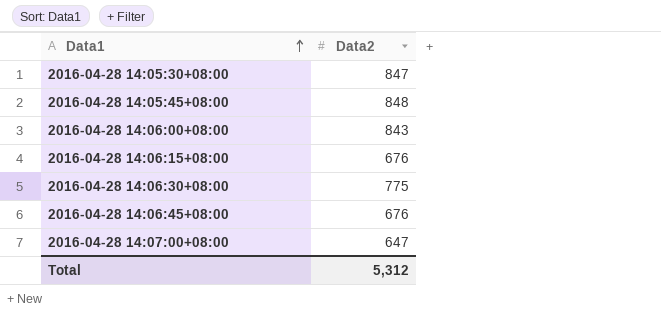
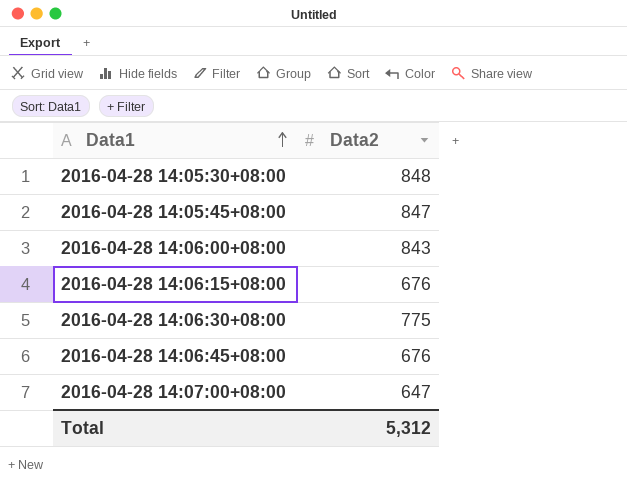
2016-04-28 14:05:30+08:00 | Data2: 847 -> 848
2016-04-28 14:05:45+08:00 | Data2: 848 -> 847

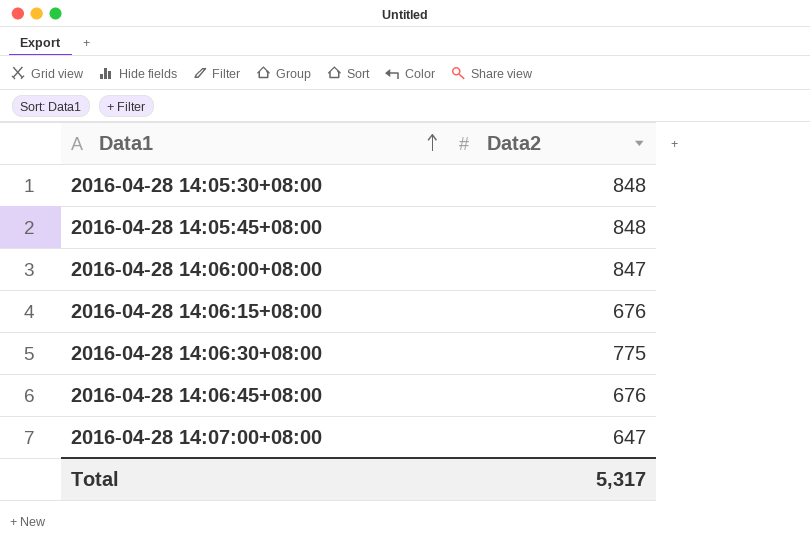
2016-04-28 14:05:45+08:00 | Data2: 847 -> 848
2016-04-28 14:06:00+08:00 | Data2: 843 -> 847
Total | Data2: 5,312 -> 5,317

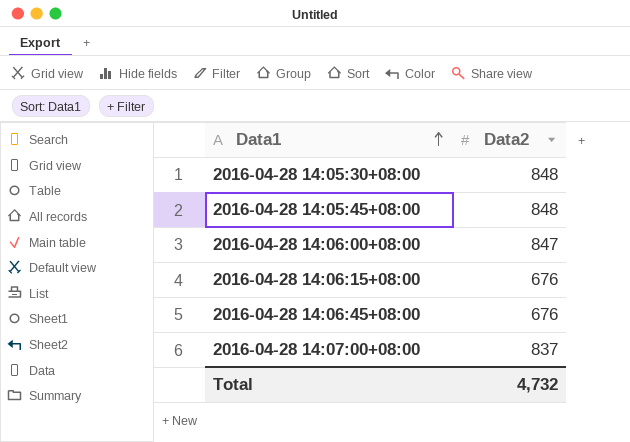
row 2016-04-28 14:06:30+08:00: 775 -> none
2016-04-28 14:07:00+08:00 | Data2: 647 -> 837
Total | Data2: 5,317 -> 4,732

